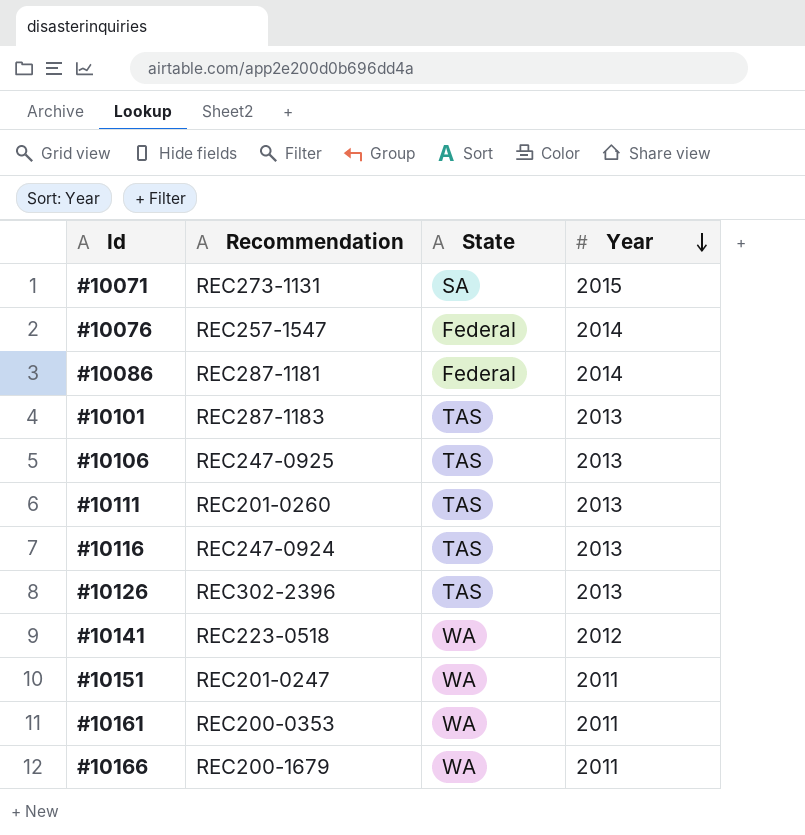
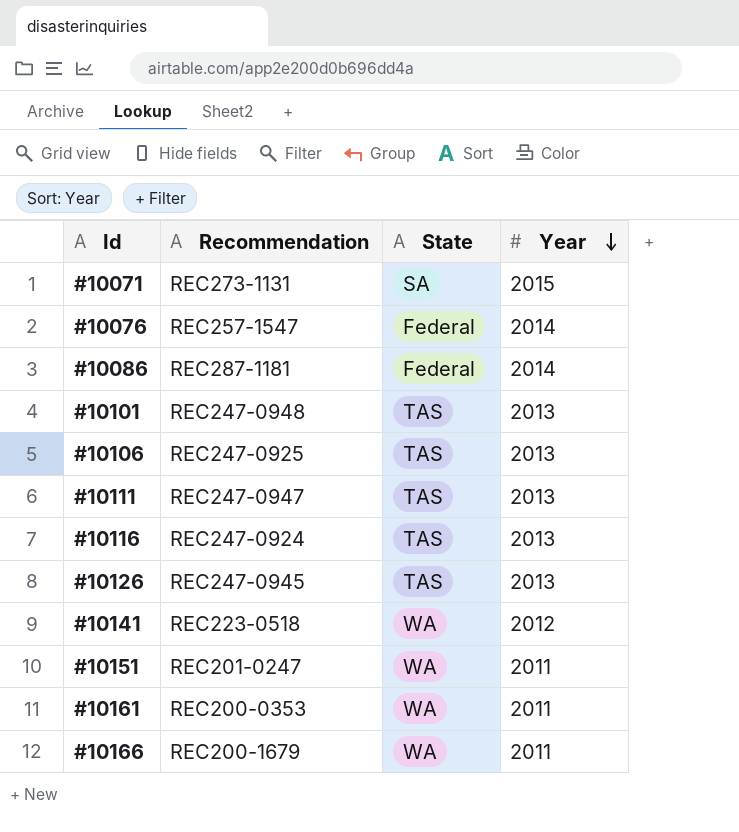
#10101 | Recommendation: REC287-1183 -> REC247-0948
#10111 | Recommendation: REC201-0260 -> REC247-0947
#10126 | Recommendation: REC302-2396 -> REC247-0945

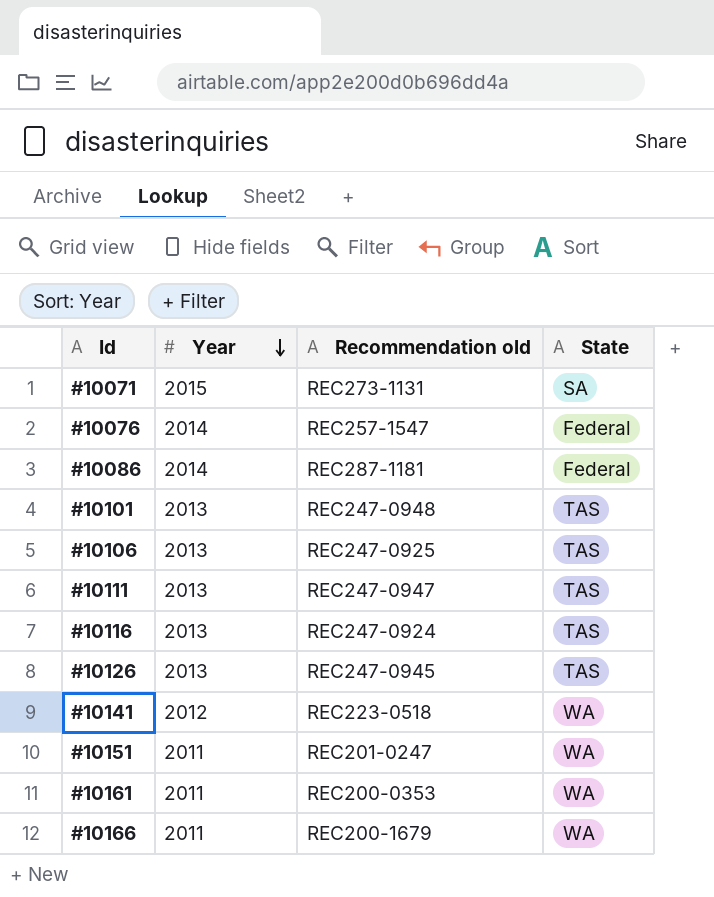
column Year | position: 4 -> 2
column name: Recommendation -> Recommendation old

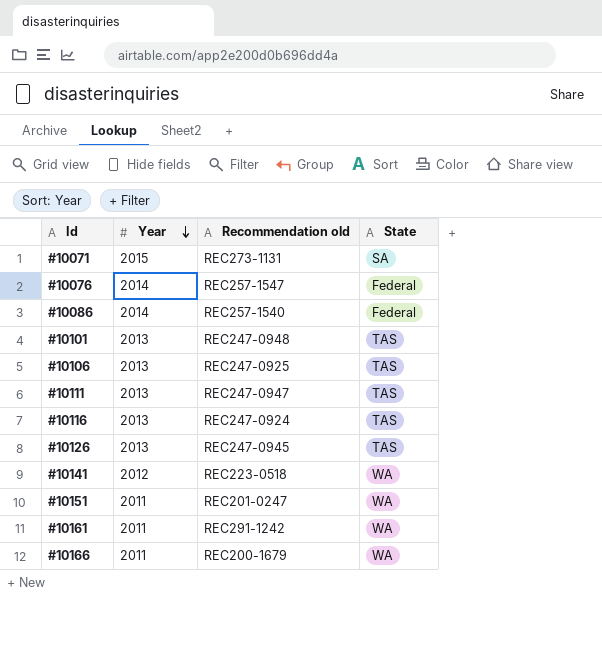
#10086 | Recommendation old: REC287-1181 -> REC257-1540
#10161 | Recommendation old: REC200-0353 -> REC291-1242

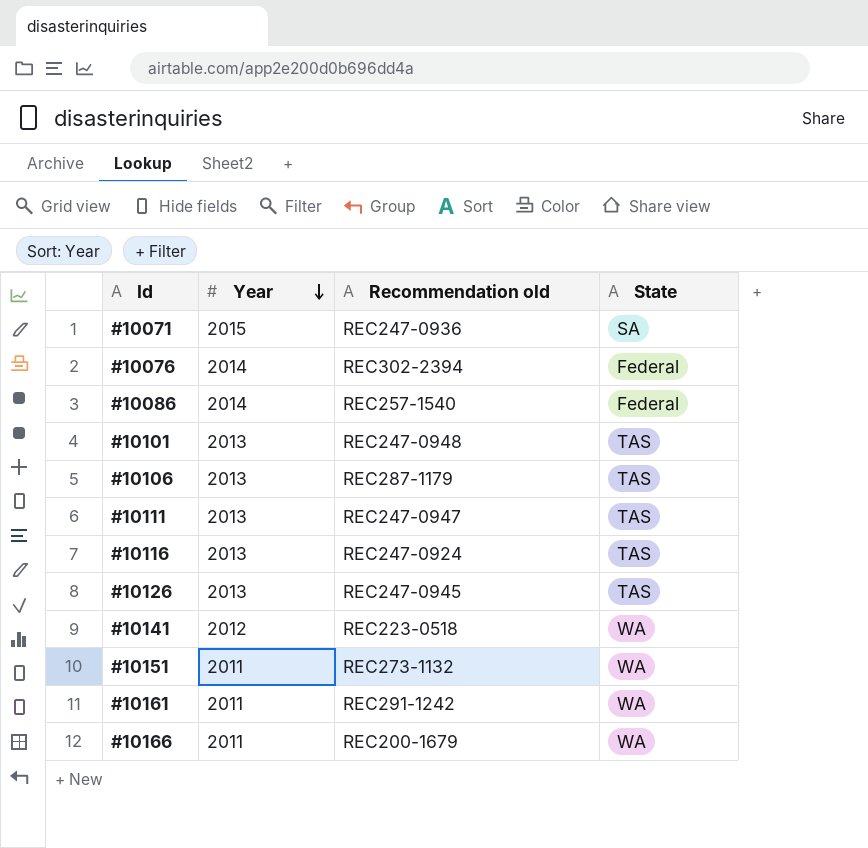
#10071 | Recommendation old: REC273-1131 -> REC247-0936
#10076 | Recommendation old: REC257-1547 -> REC302-2394
#10106 | Recommendation old: REC247-0925 -> REC287-1179
#10151 | Recommendation old: REC201-0247 -> REC273-1132

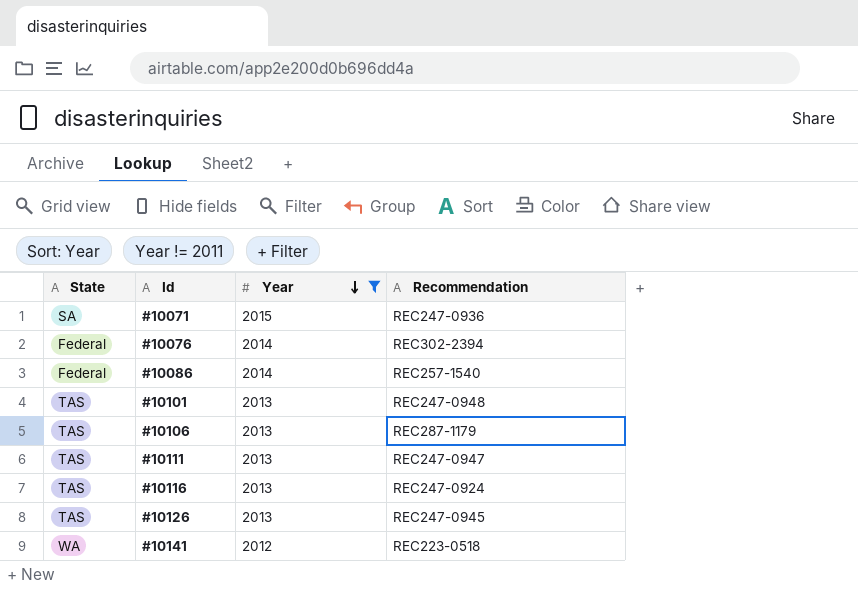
filter: none -> Year != 2011
column State | position: 4 -> 1
column name: Recommendation old -> Recommendation

